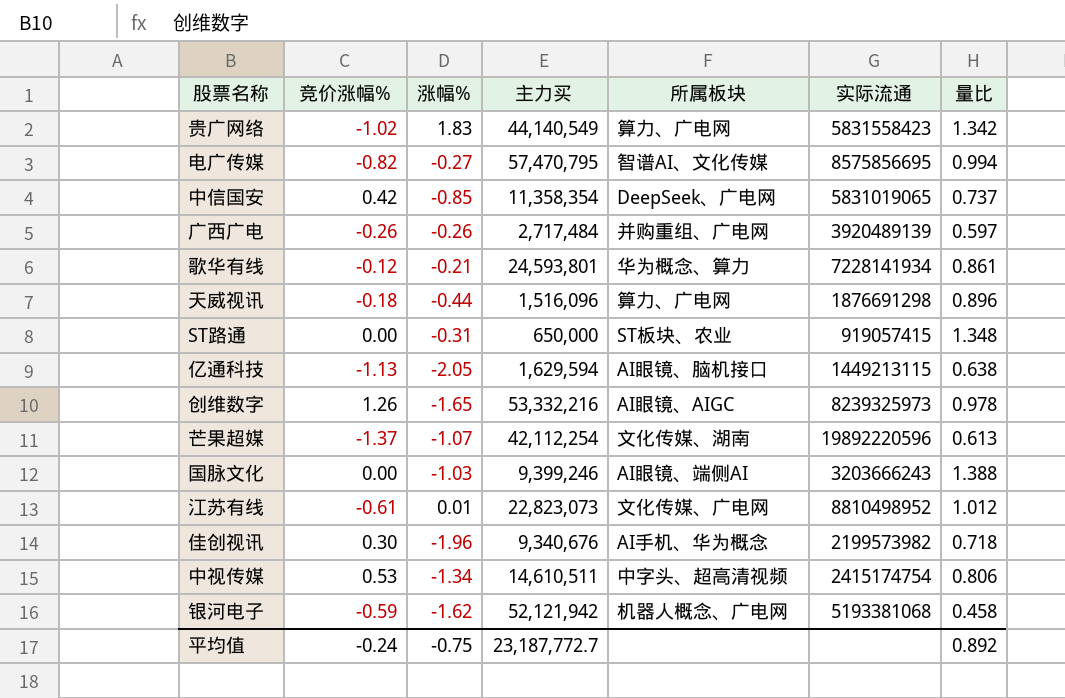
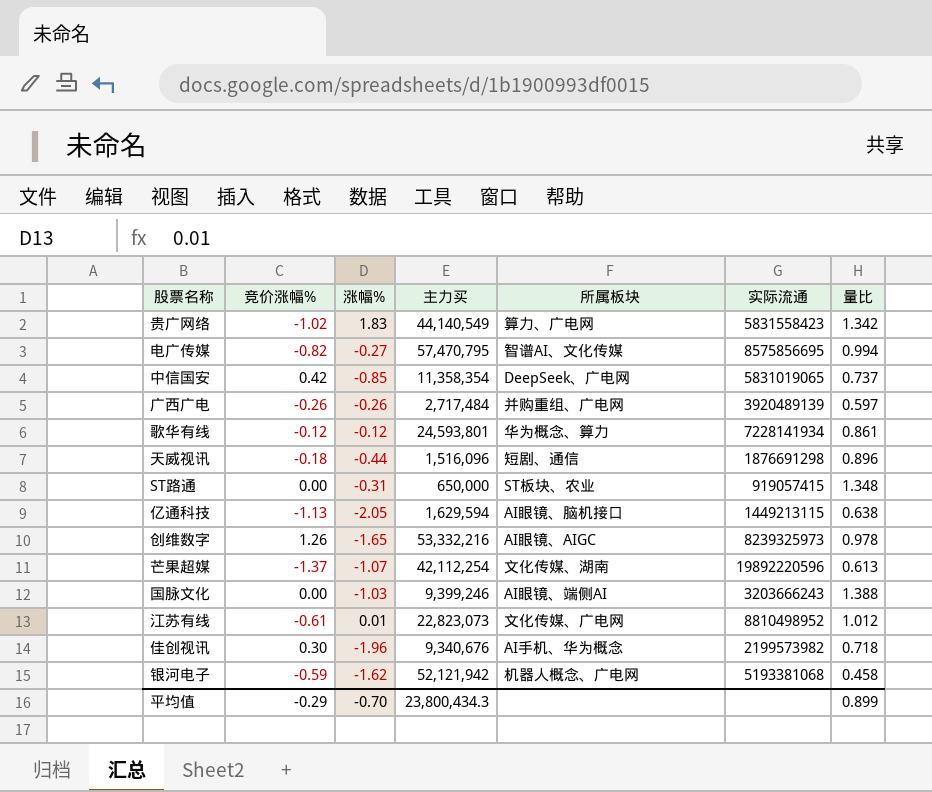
row 中视传媒: 0.53 | -1.34 | 14,610,511 | 中字头、超高清视频 | 2415174754 | 0.806 -> none
歌华有线 | 涨幅%: -0.21 -> -0.12
天威视讯 | 所属板块: 算力、广电网 -> 短剧、通信
平均值 | 竞价涨幅%: -0.24 -> -0.29
平均值 | 涨幅%: -0.75 -> -0.70
平均值 | 主力买: 23,187,772.7 -> 23,800,434.3
平均值 | 量比: 0.892 -> 0.899

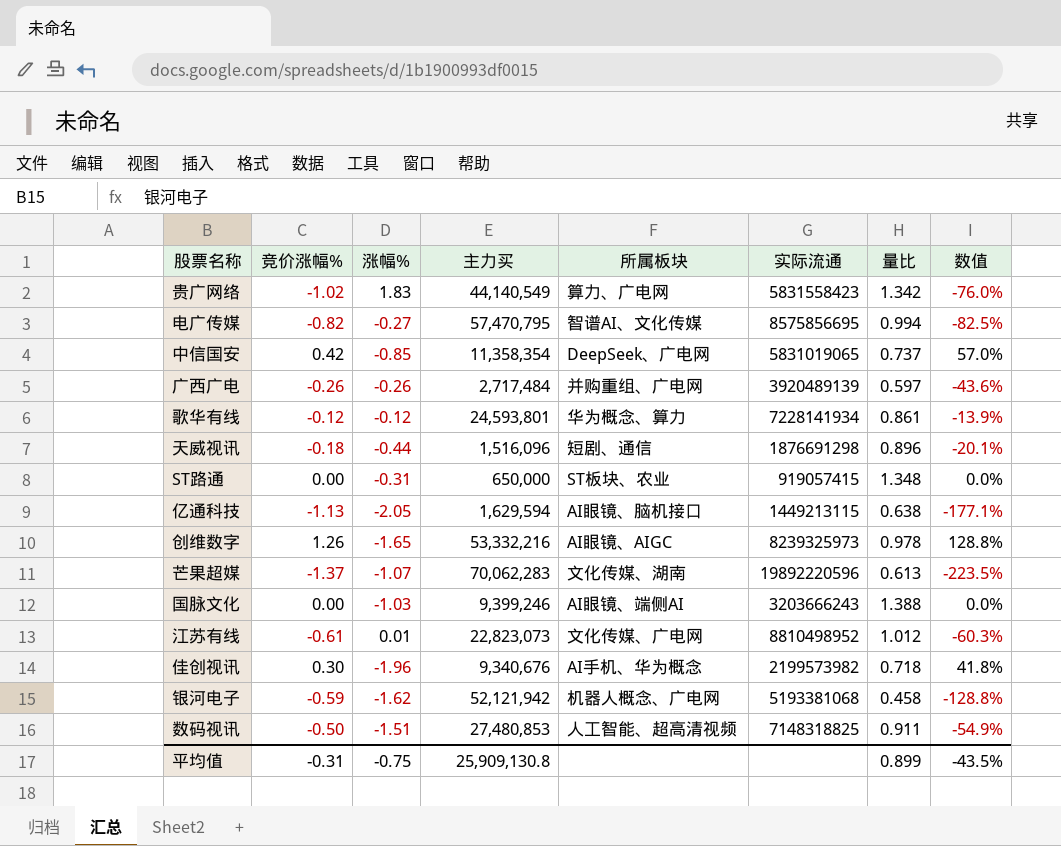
column 数值 | formula: none -> [竞价涨幅%] / [量比]
芒果超媒 | 主力买: 42,112,254 -> 70,062,283
row 数码视讯: none -> -0.50 | -1.51 | 27,480,853 | 人工智能、超高清视频 | 7148318825 | 0.911 | -54.9%
平均值 | 竞价涨幅%: -0.29 -> -0.31
平均值 | 涨幅%: -0.70 -> -0.75
平均值 | 主力买: 23,800,434.3 -> 25,909,130.8

